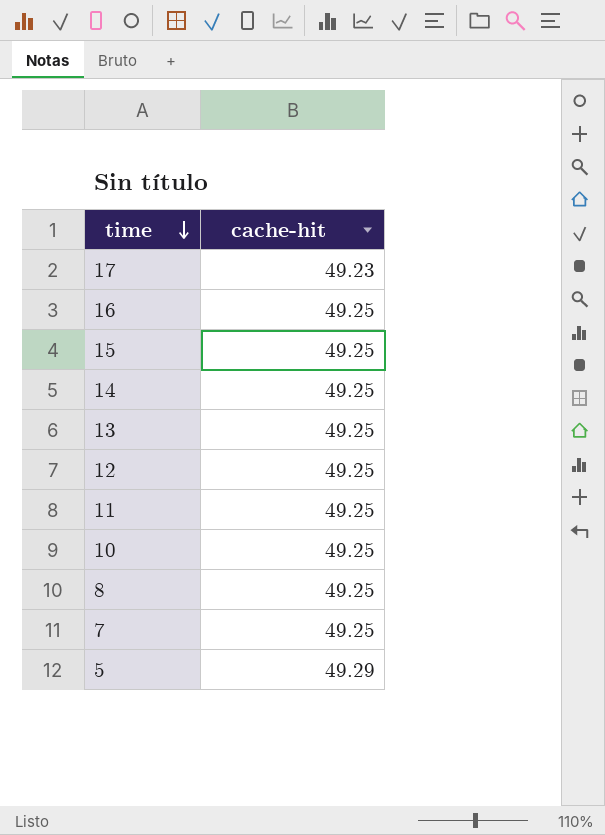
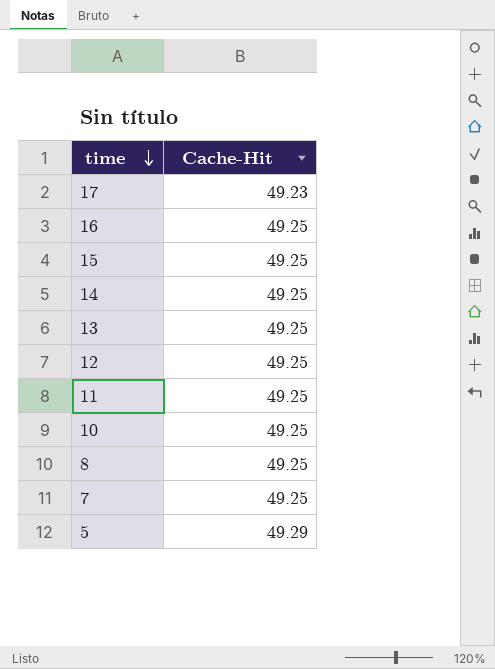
column name: cache-hit -> Cache-Hit

